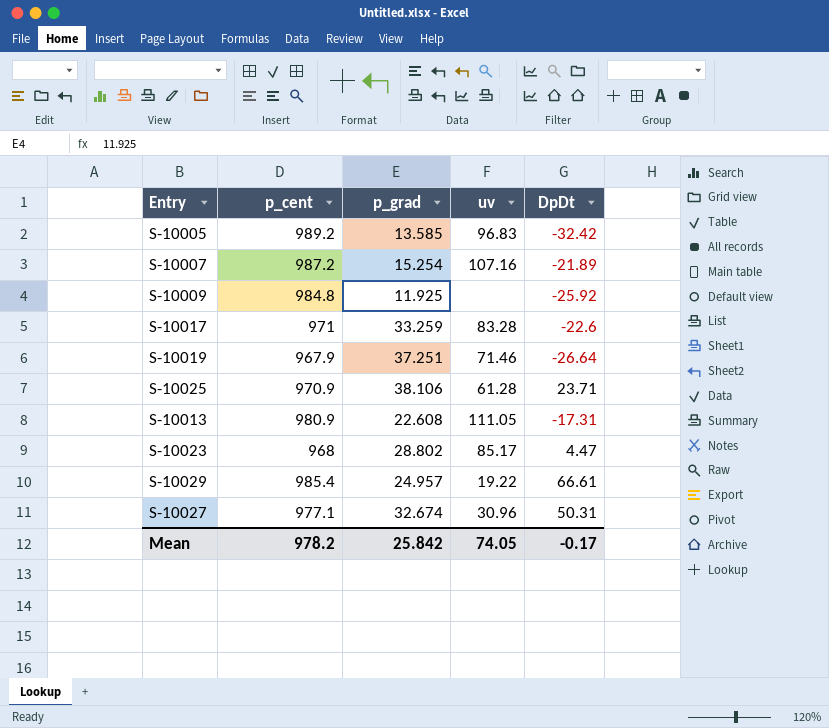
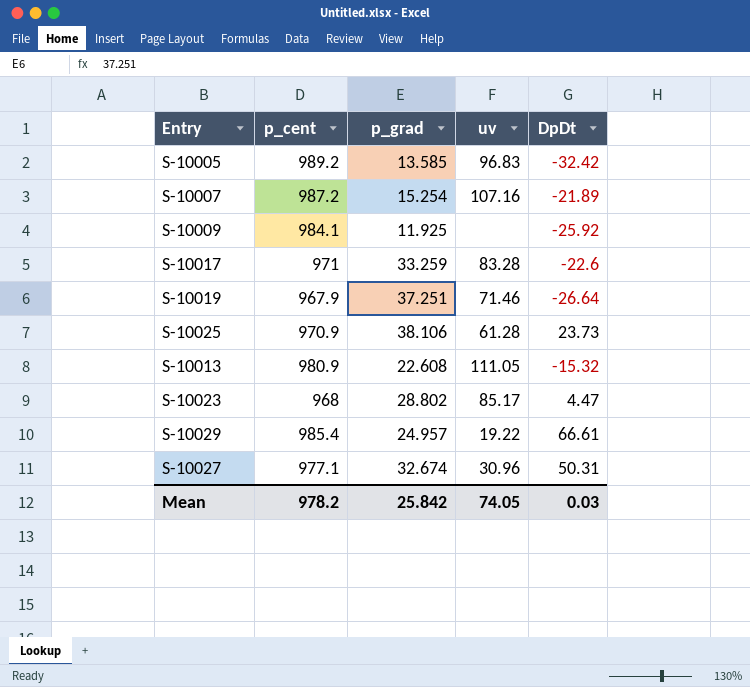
S-10009 | p_cent: 984.8 -> 984.1
S-10025 | DpDt: 23.71 -> 23.73
S-10013 | DpDt: -17.31 -> -15.32
Mean | DpDt: -0.17 -> 0.03

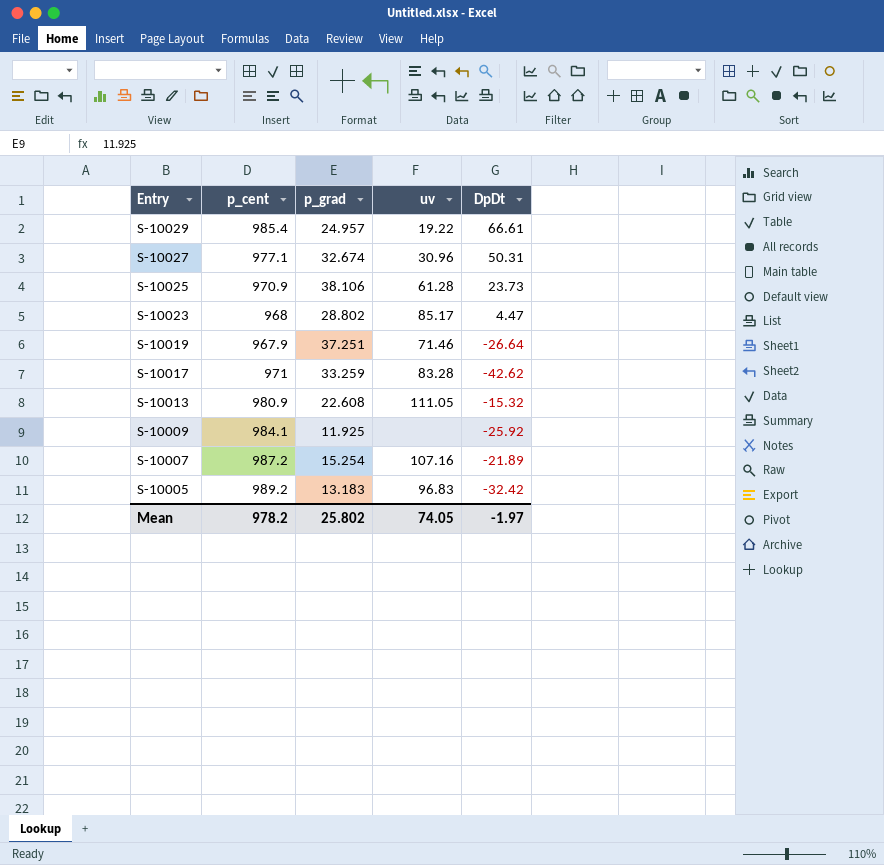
row order: none -> Entry descending
S-10017 | DpDt: -22.6 -> -42.62
S-10005 | p_grad: 13.585 -> 13.183
Mean | p_grad: 25.842 -> 25.802
Mean | DpDt: 0.03 -> -1.97

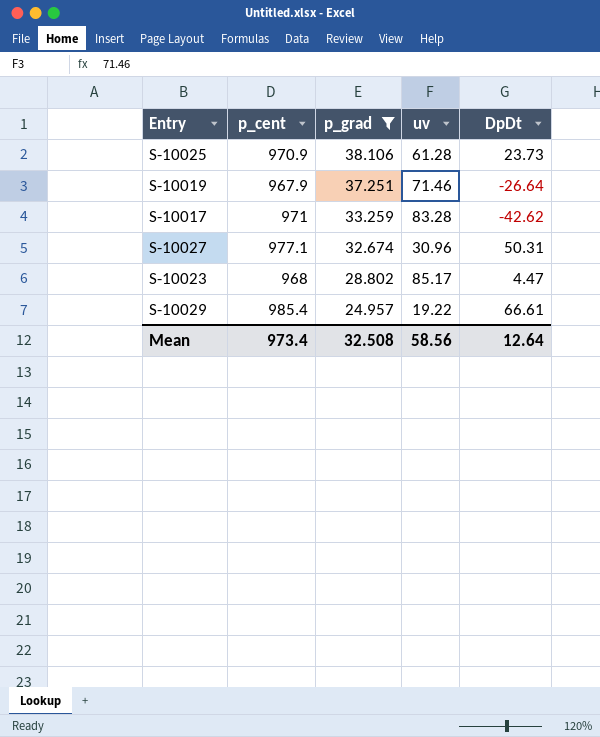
filter: none -> p_grad >= 24.957
row order: Entry descending -> p_grad descending
Mean | p_cent: 978.2 -> 973.4
Mean | p_grad: 25.802 -> 32.508
Mean | uv: 74.05 -> 58.56
Mean | DpDt: -1.97 -> 12.64

